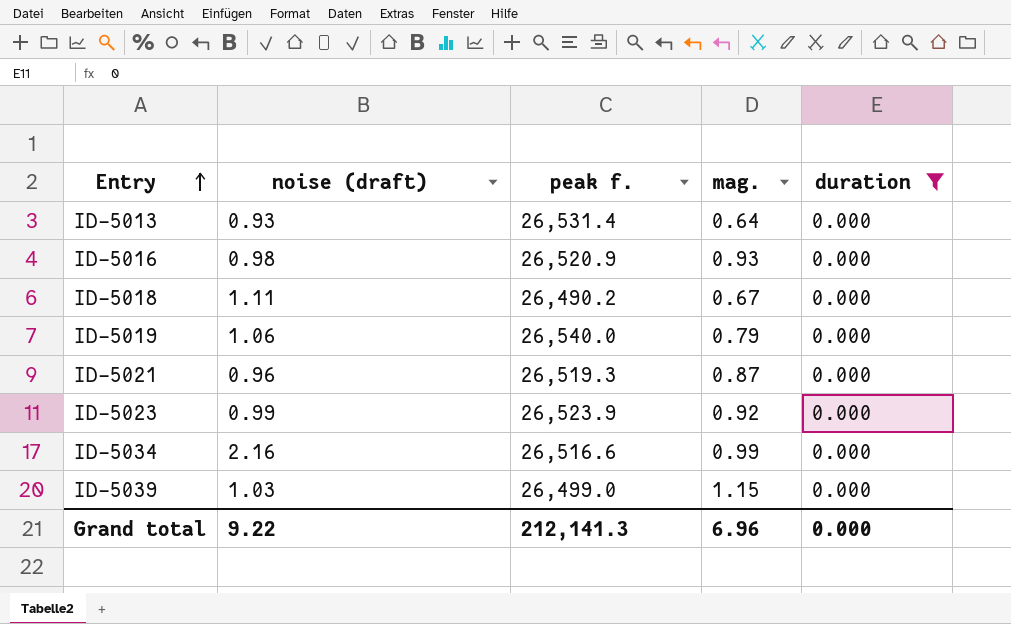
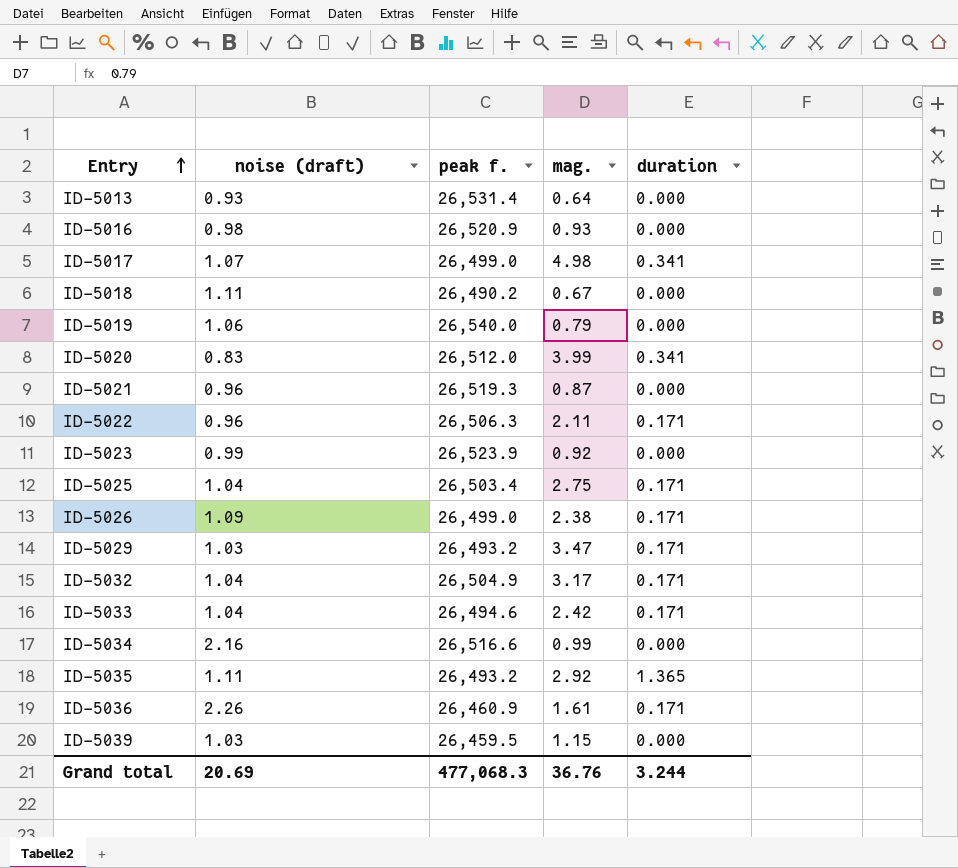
filter: duration = 0.000 -> none
ID-5039 | peak f.: 26,499.0 -> 26,459.5
Grand total | noise (draft): 9.22 -> 20.69
Grand total | peak f.: 212,141.3 -> 477,068.3
Grand total | mag.: 6.96 -> 36.76
Grand total | duration: 0.000 -> 3.244

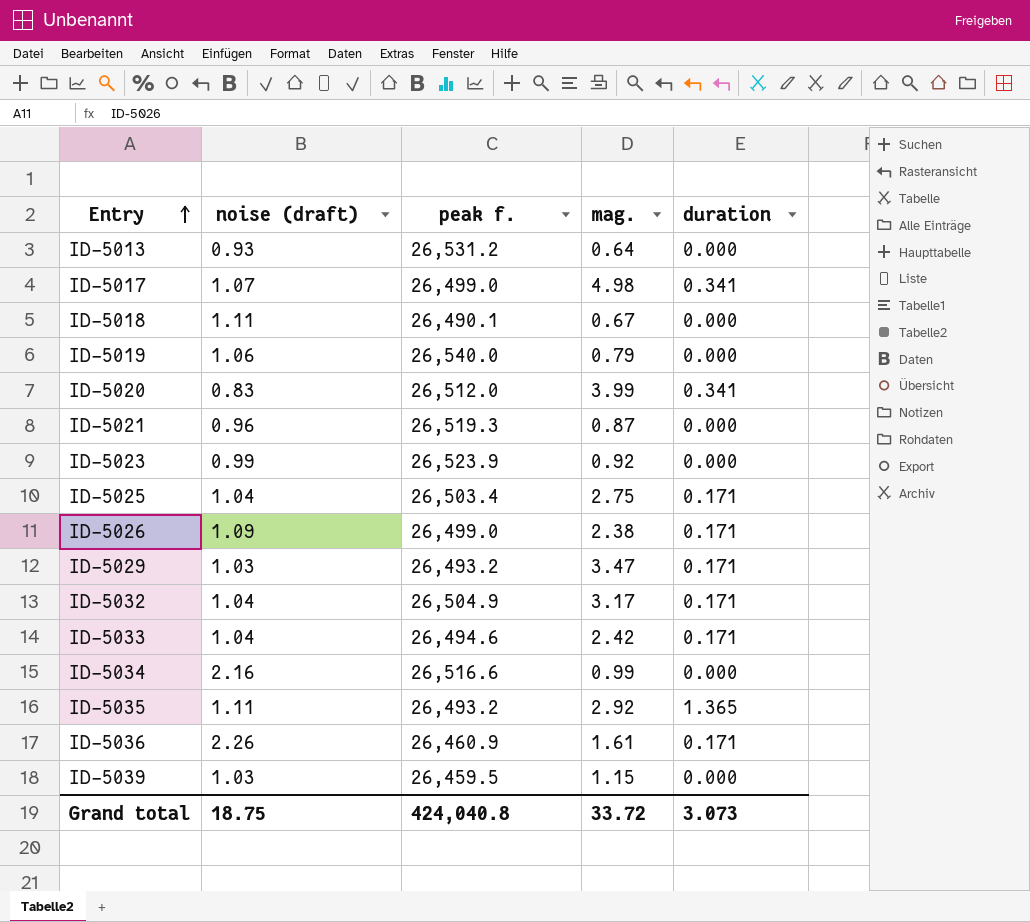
row ID-5016: 0.98 | 26,520.9 | 0.93 | 0.000 -> none
row ID-5022: 0.96 | 26,506.3 | 2.11 | 0.171 -> none
ID-5013 | peak f.: 26,531.4 -> 26,531.2
ID-5018 | peak f.: 26,490.2 -> 26,490.1
Grand total | noise (draft): 20.69 -> 18.75
Grand total | peak f.: 477,068.3 -> 424,040.8
Grand total | mag.: 36.76 -> 33.72
Grand total | duration: 3.244 -> 3.073

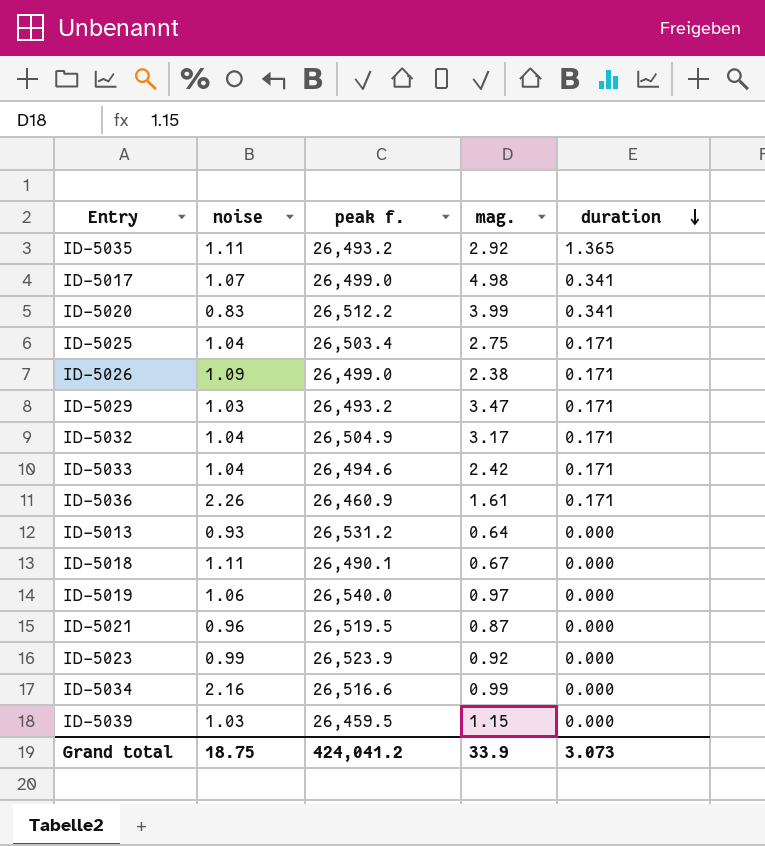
row order: Entry ascending -> duration descending
column name: noise (draft) -> noise
ID-5020 | peak f.: 26,512.0 -> 26,512.2
ID-5019 | mag.: 0.79 -> 0.97
ID-5021 | peak f.: 26,519.3 -> 26,519.5
Grand total | peak f.: 424,040.8 -> 424,041.2
Grand total | mag.: 33.72 -> 33.9

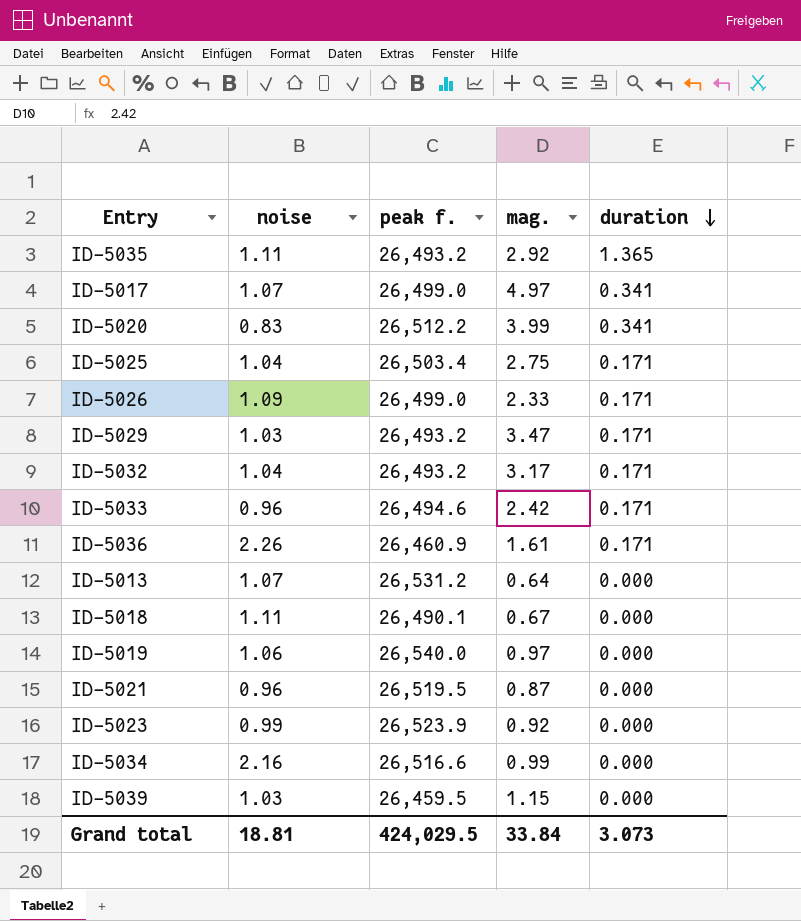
ID-5017 | mag.: 4.98 -> 4.97
ID-5026 | mag.: 2.38 -> 2.33
ID-5032 | peak f.: 26,504.9 -> 26,493.2
ID-5033 | noise: 1.04 -> 0.96
ID-5013 | noise: 0.93 -> 1.07
Grand total | noise: 18.75 -> 18.81
Grand total | peak f.: 424,041.2 -> 424,029.5
Grand total | mag.: 33.9 -> 33.84

